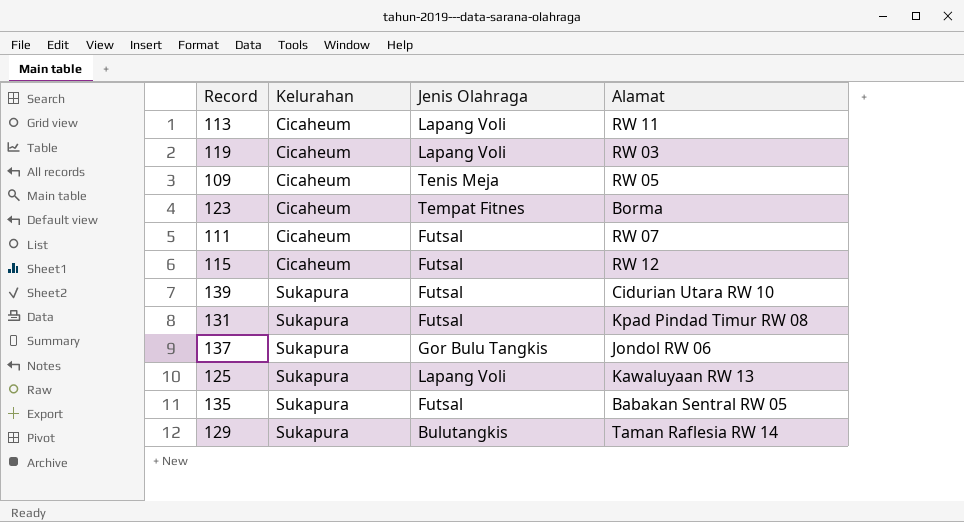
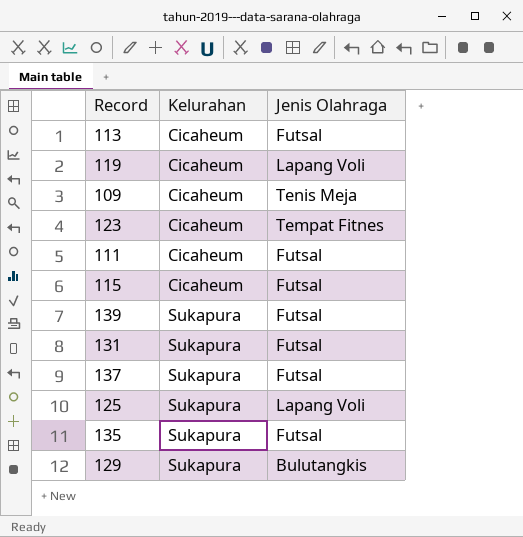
column Alamat | position: 4 -> none
113 | Jenis Olahraga: Lapang Voli -> Futsal
137 | Jenis Olahraga: Gor Bulu Tangkis -> Futsal

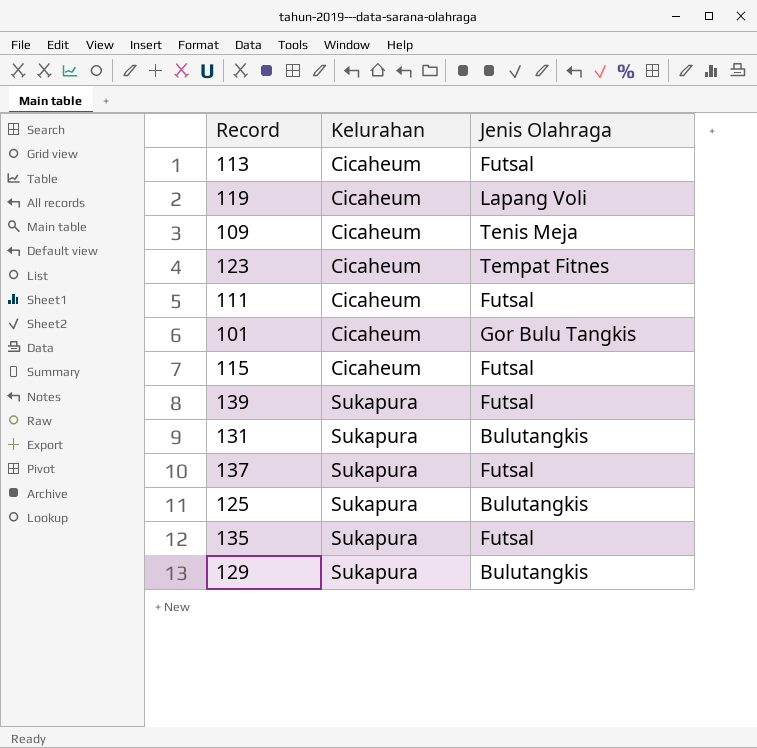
row 101: none -> Cicaheum | Gor Bulu Tangkis
131 | Jenis Olahraga: Futsal -> Bulutangkis
125 | Jenis Olahraga: Lapang Voli -> Bulutangkis

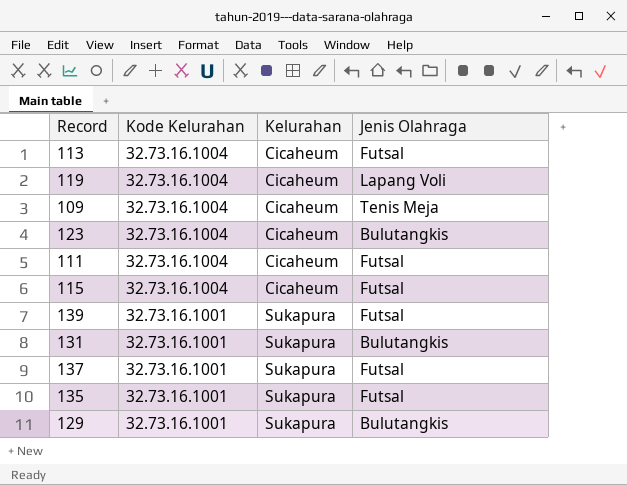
column Kode Kelurahan | position: none -> 2
row 101: Cicaheum | Gor Bulu Tangkis -> none
row 125: Sukapura | Bulutangkis -> none
123 | Jenis Olahraga: Tempat Fitnes -> Bulutangkis

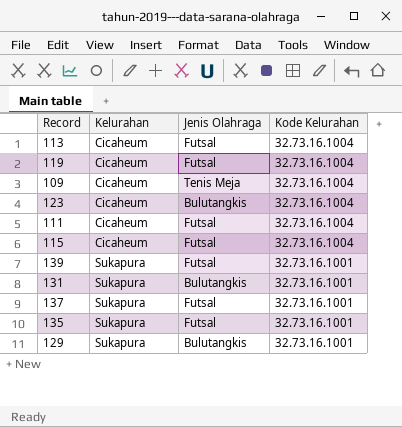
column Kode Kelurahan | position: 2 -> 4
119 | Jenis Olahraga: Lapang Voli -> Futsal

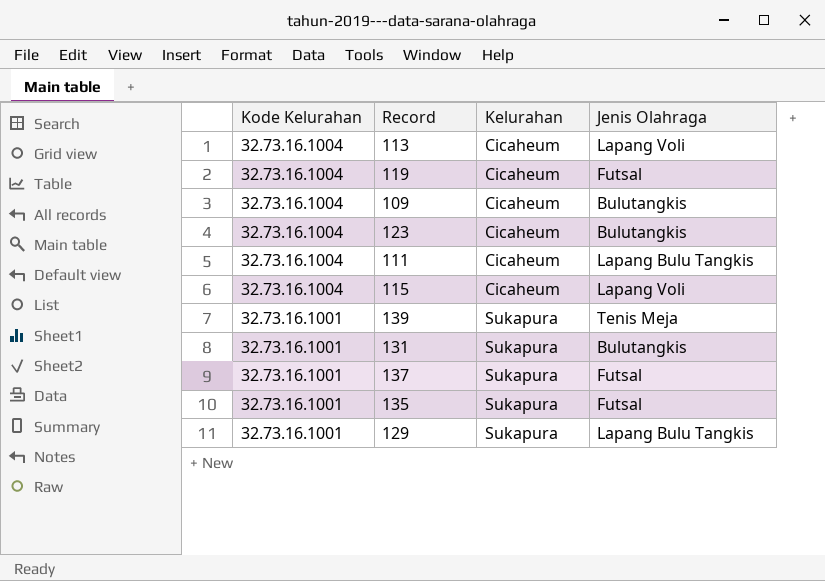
column Kode Kelurahan | position: 4 -> 1
113 | Jenis Olahraga: Futsal -> Lapang Voli
109 | Jenis Olahraga: Tenis Meja -> Bulutangkis
111 | Jenis Olahraga: Futsal -> Lapang Bulu Tangkis
115 | Jenis Olahraga: Futsal -> Lapang Voli
139 | Jenis Olahraga: Futsal -> Tenis Meja
129 | Jenis Olahraga: Bulutangkis -> Lapang Bulu Tangkis

